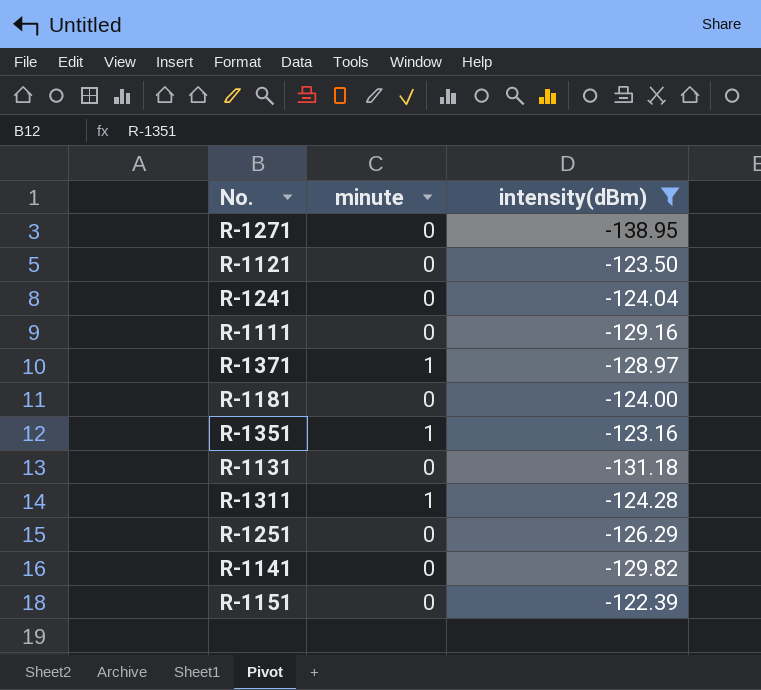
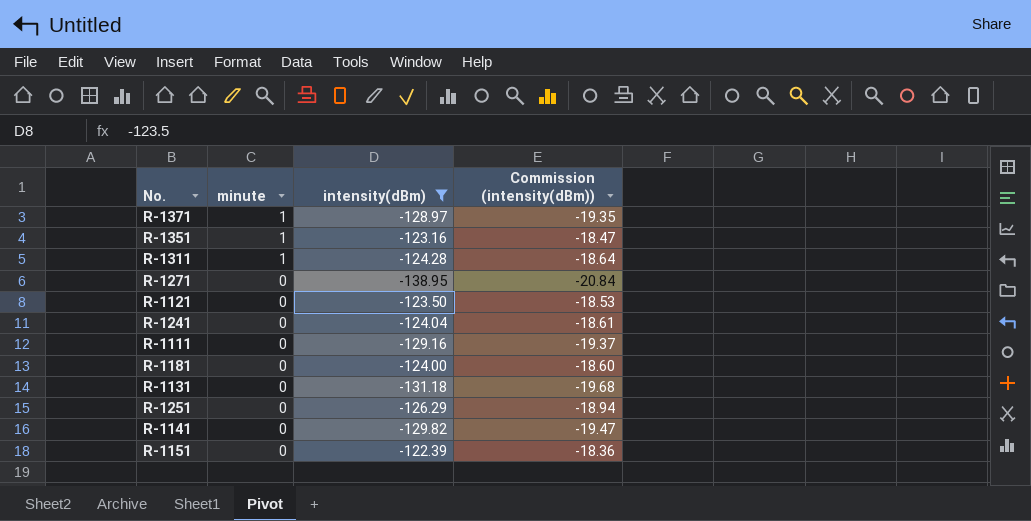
row order: none -> minute descending
column Commission (intensity(dBm)) | formula: none -> [intensity(dBm)] * 0.15

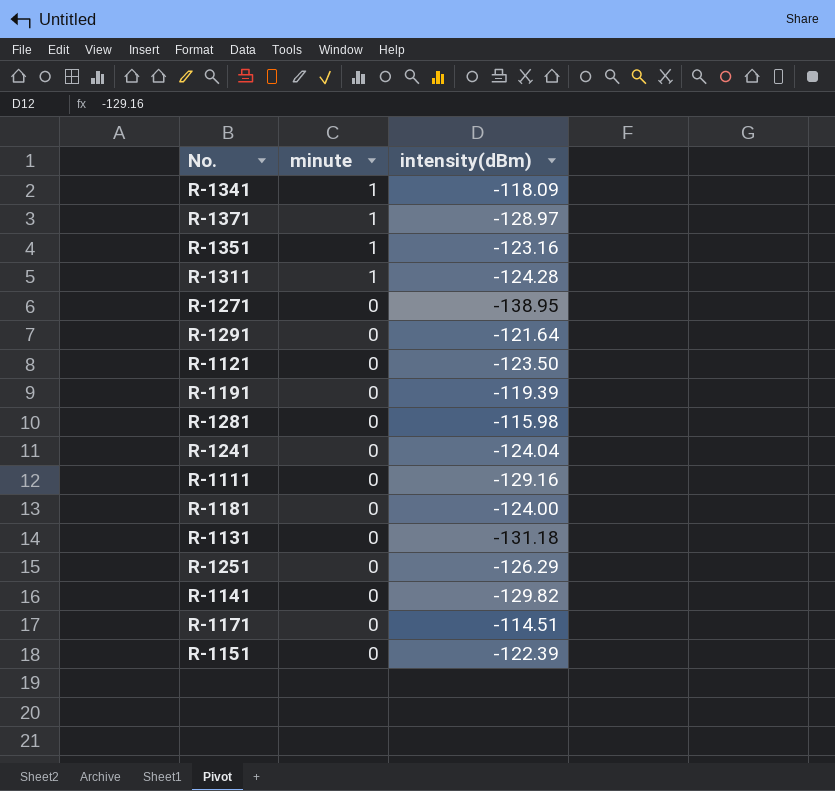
filter: intensity(dBm) <= -122.39 -> none
column Commission (intensity(dBm)) | formula: [intensity(dBm)] * 0.15 -> none

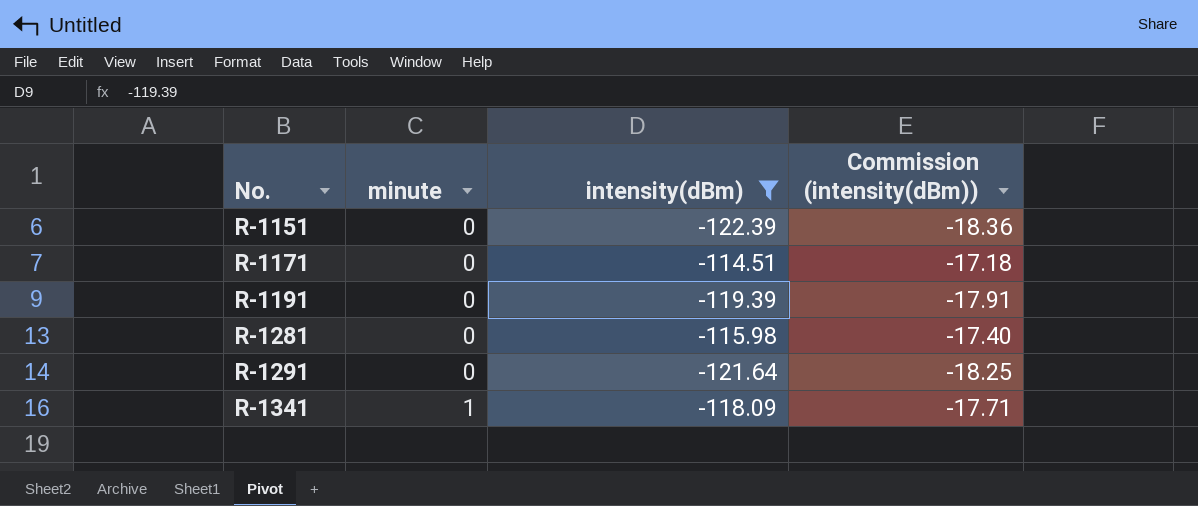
filter: none -> intensity(dBm) >= -122.39
row order: minute descending -> No. ascending
column Commission (intensity(dBm)) | formula: none -> [intensity(dBm)] * 0.15

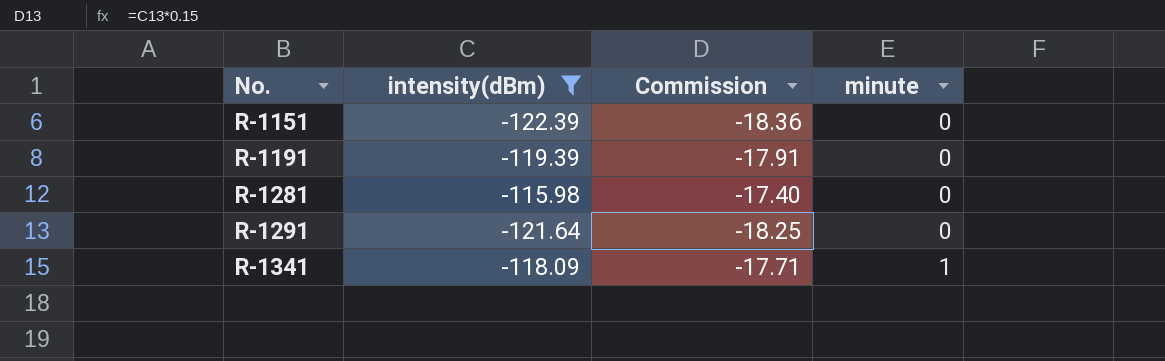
column name: Commission (intensity(dBm)) -> Commission
column minute | position: 2 -> 4
row R-1171: 0 | -114.51 | -17.18 -> none

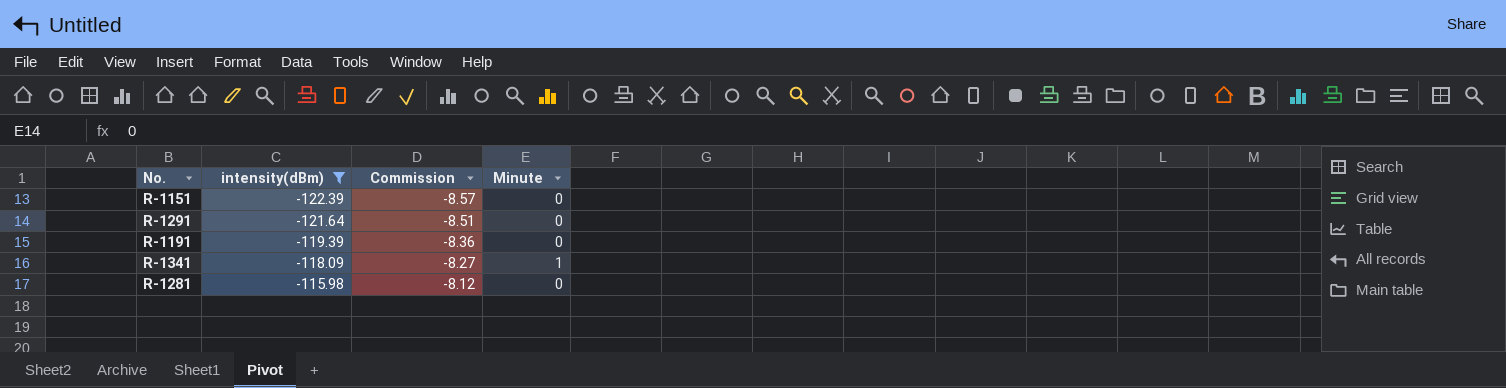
row order: No. ascending -> intensity(dBm) ascending
column Commission | formula: [intensity(dBm)] * 0.15 -> [intensity(dBm)] * 0.07
column name: minute -> Minute

